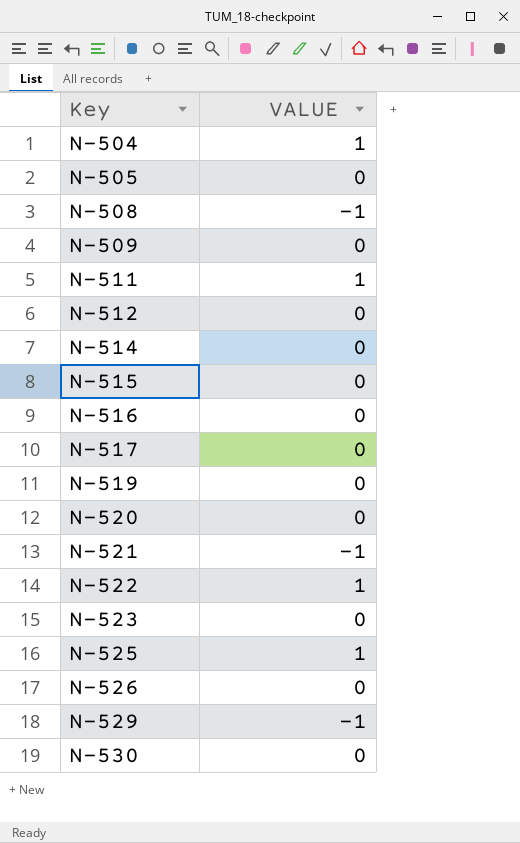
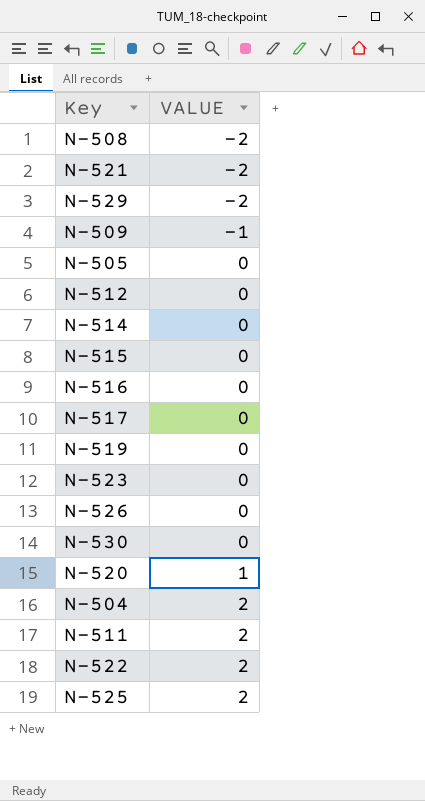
row order: Key ascending -> VALUE ascending
N-508 | VALUE: -1 -> -2
N-521 | VALUE: -1 -> -2
N-529 | VALUE: -1 -> -2
N-509 | VALUE: 0 -> -1
N-520 | VALUE: 0 -> 1
N-504 | VALUE: 1 -> 2
N-511 | VALUE: 1 -> 2
N-522 | VALUE: 1 -> 2
N-525 | VALUE: 1 -> 2

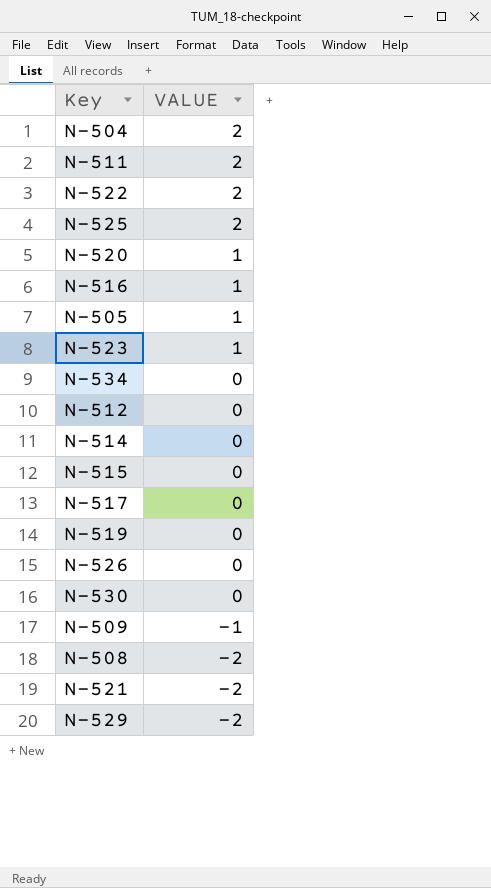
row order: VALUE ascending -> VALUE descending
N-516 | VALUE: 0 -> 1
N-505 | VALUE: 0 -> 1
N-523 | VALUE: 0 -> 1
row N-534: none -> 0

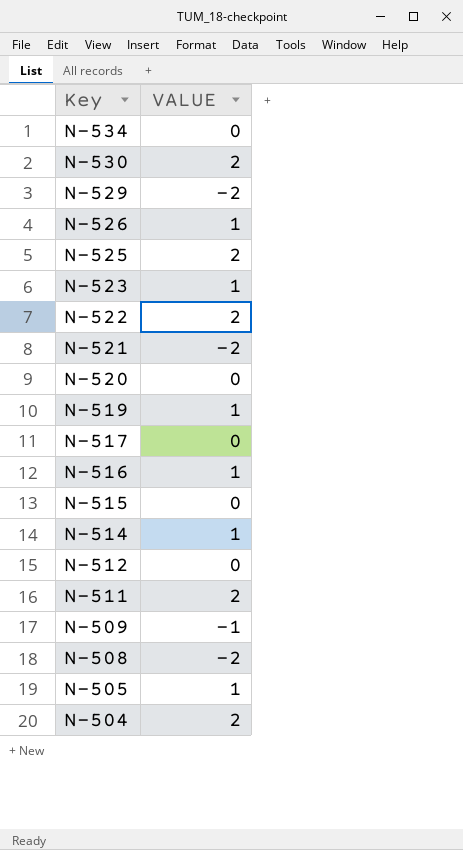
row order: VALUE descending -> Key descending
N-530 | VALUE: 0 -> 2
N-526 | VALUE: 0 -> 1
N-520 | VALUE: 1 -> 0
N-519 | VALUE: 0 -> 1
N-514 | VALUE: 0 -> 1

